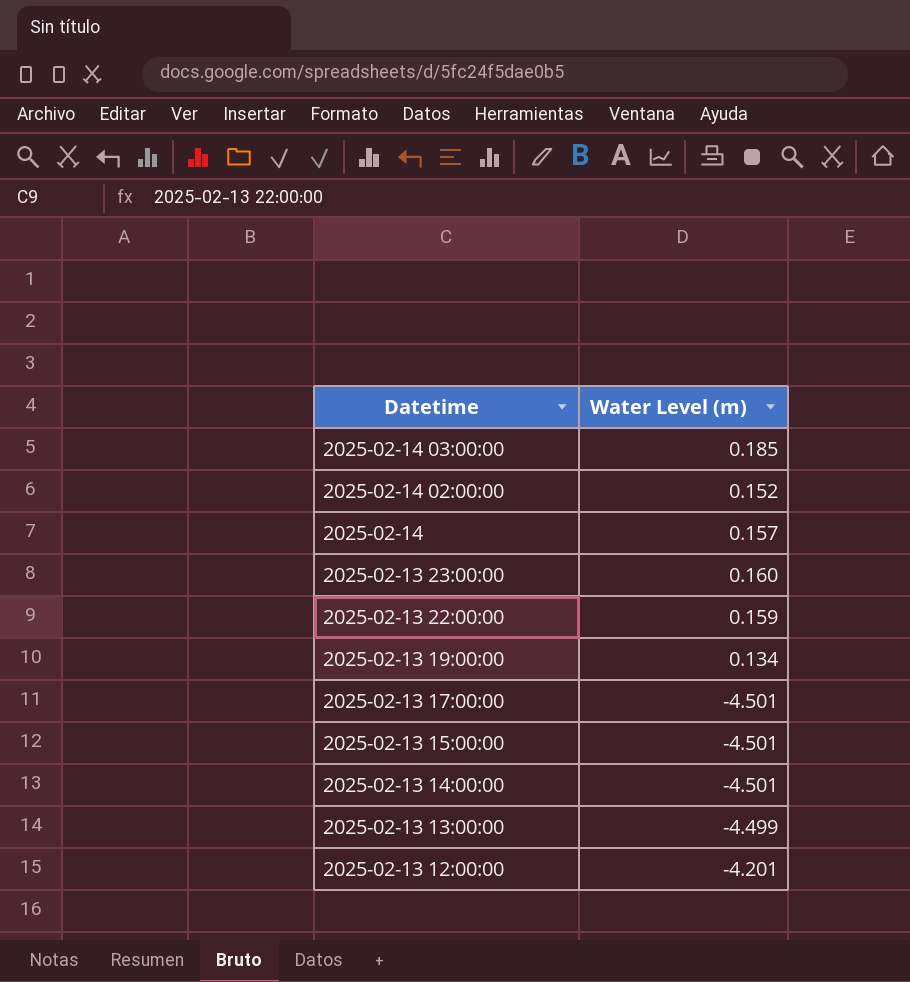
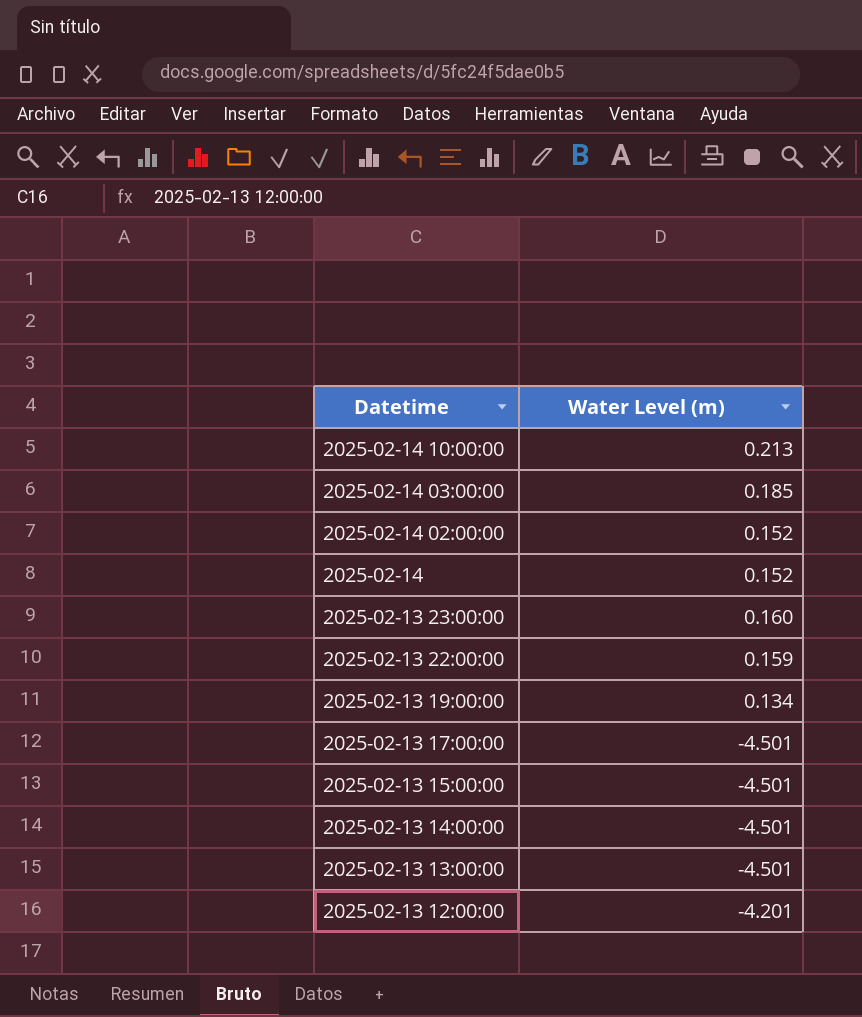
row 2025-02-14 10:00:00: none -> 0.213
2025-02-14 | Water Level (m): 0.157 -> 0.152
2025-02-13 13:00:00 | Water Level (m): -4.499 -> -4.501

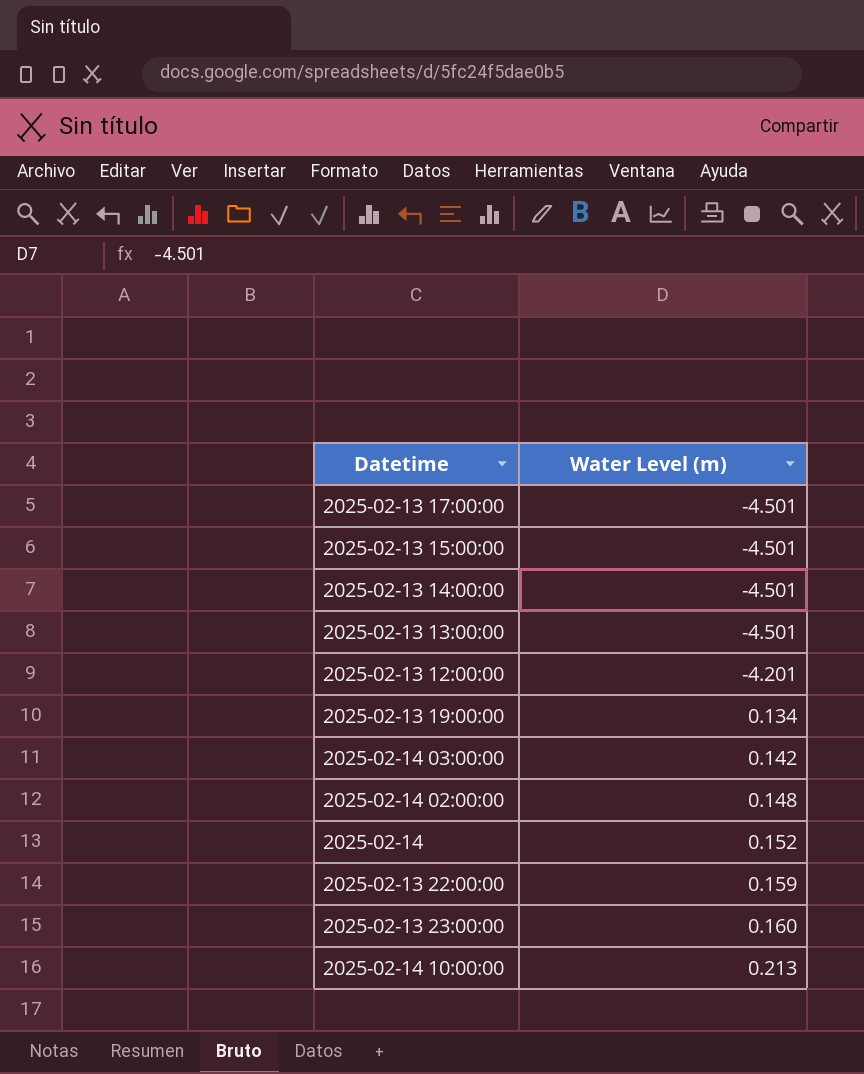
row order: Datetime descending -> Water Level (m) ascending
2025-02-14 03:00:00 | Water Level (m): 0.185 -> 0.142
2025-02-14 02:00:00 | Water Level (m): 0.152 -> 0.148

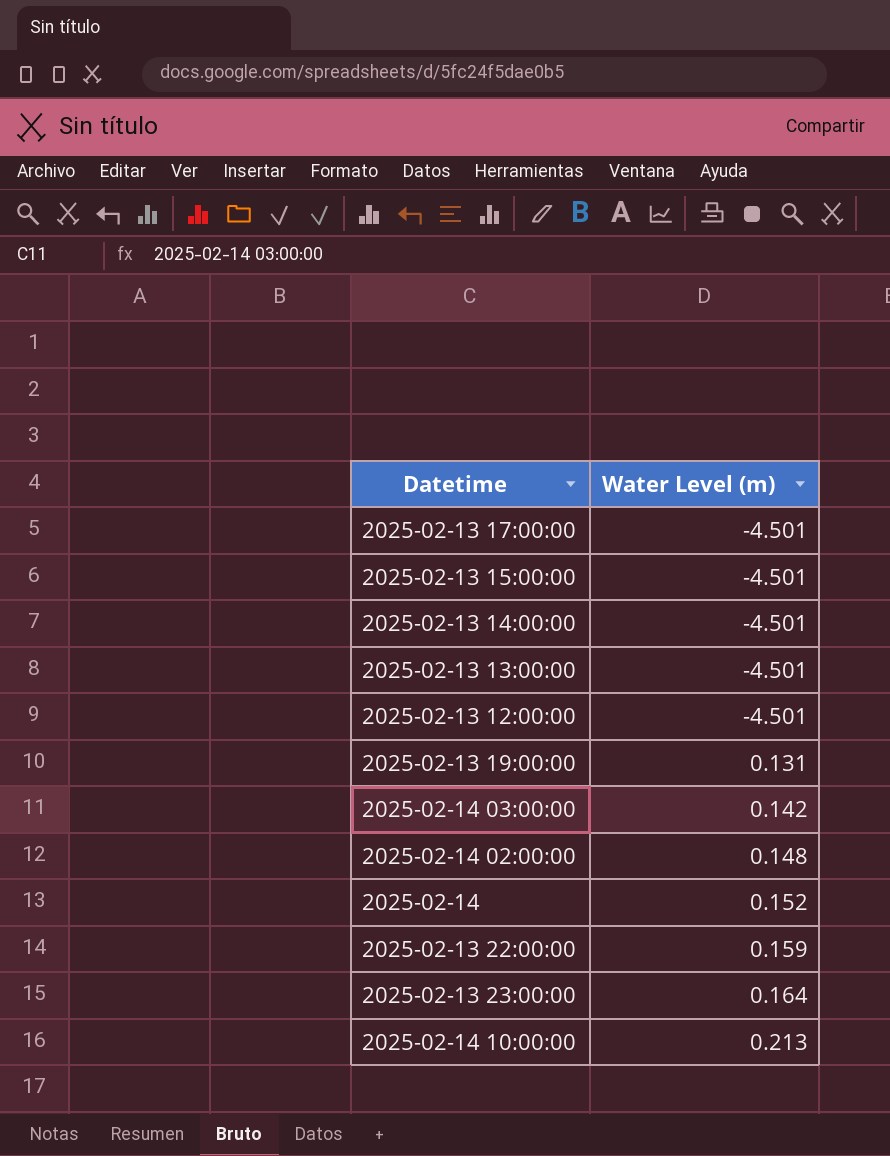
2025-02-13 12:00:00 | Water Level (m): -4.201 -> -4.501
2025-02-13 19:00:00 | Water Level (m): 0.134 -> 0.131
2025-02-13 23:00:00 | Water Level (m): 0.160 -> 0.164

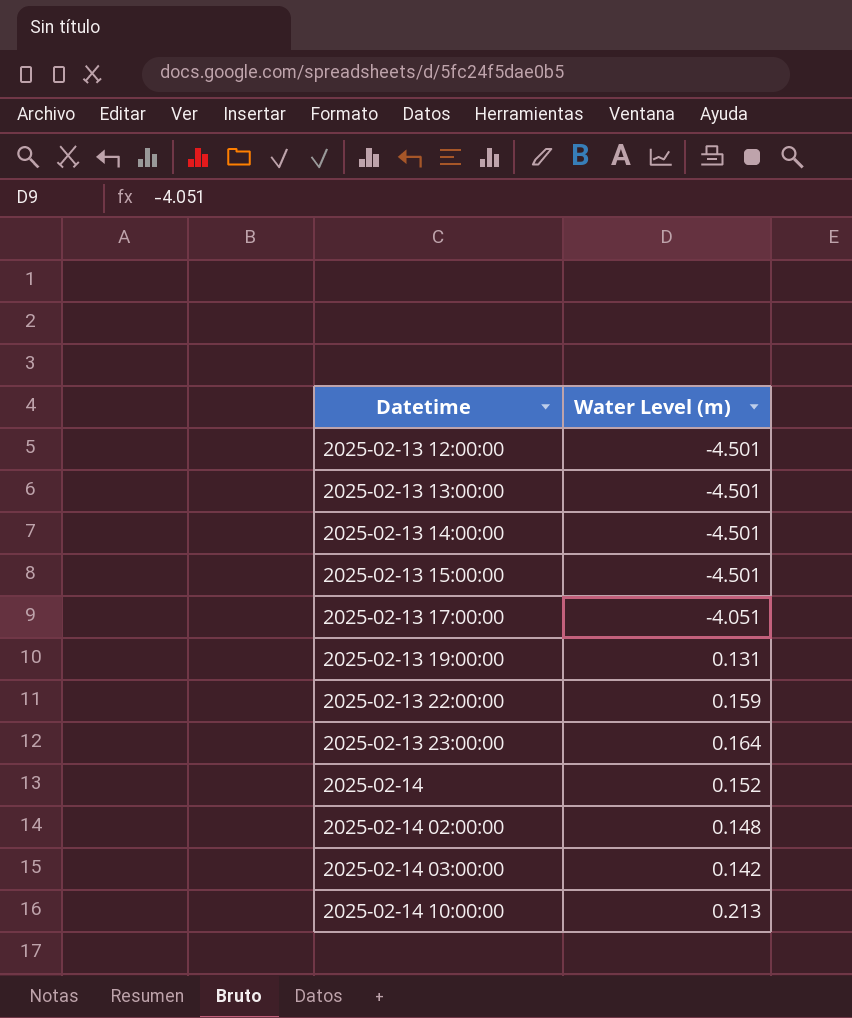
row order: Water Level (m) ascending -> Datetime ascending
2025-02-13 17:00:00 | Water Level (m): -4.501 -> -4.051

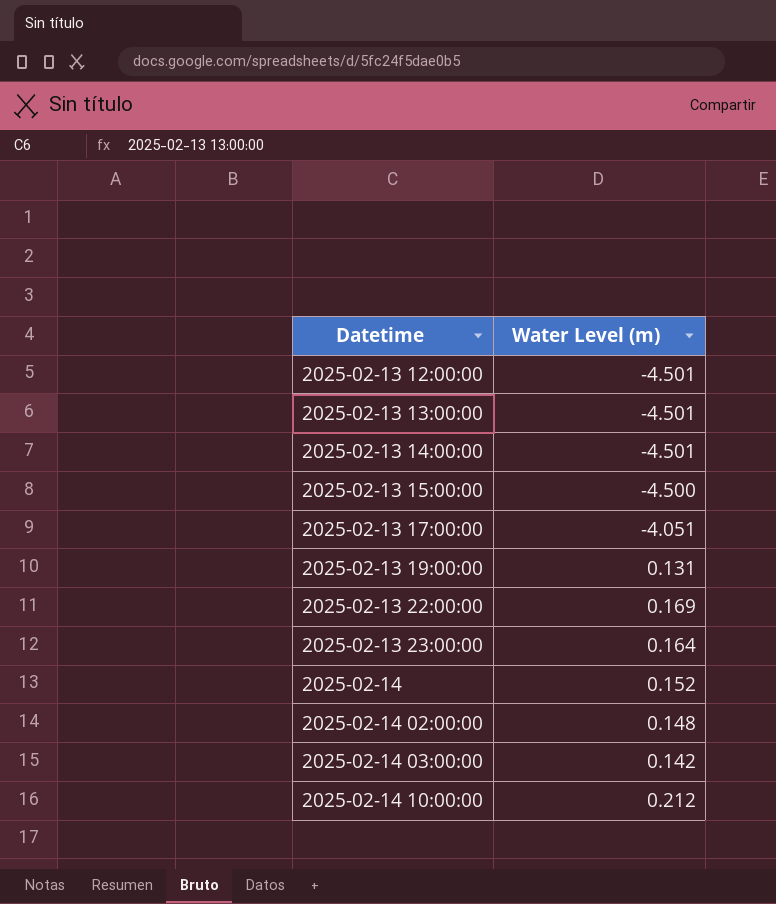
2025-02-13 15:00:00 | Water Level (m): -4.501 -> -4.500
2025-02-13 22:00:00 | Water Level (m): 0.159 -> 0.169
2025-02-14 10:00:00 | Water Level (m): 0.213 -> 0.212

